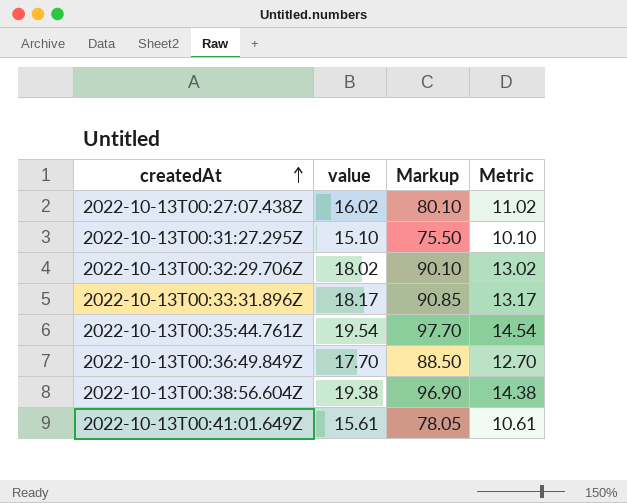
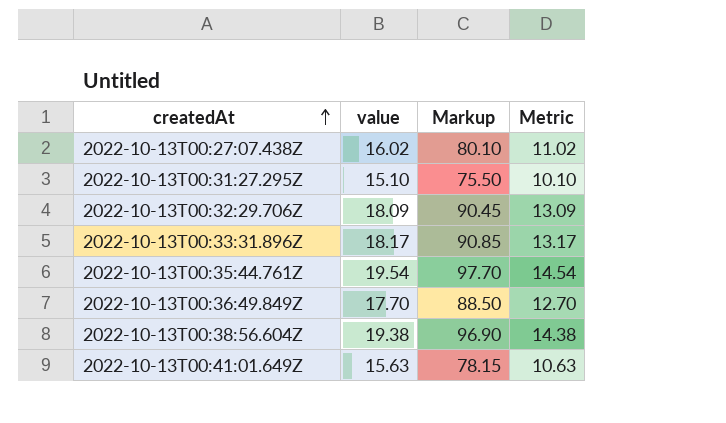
2022-10-13T00:32:29.706Z | value: 18.02 -> 18.09
2022-10-13T00:32:29.706Z | Markup: 90.10 -> 90.45
2022-10-13T00:32:29.706Z | Metric: 13.02 -> 13.09
2022-10-13T00:41:01.649Z | value: 15.61 -> 15.63
2022-10-13T00:41:01.649Z | Markup: 78.05 -> 78.15
2022-10-13T00:41:01.649Z | Metric: 10.61 -> 10.63

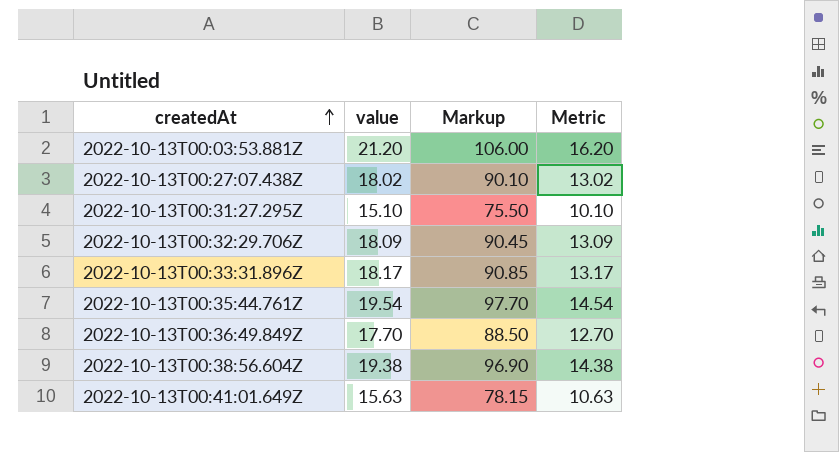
row 2022-10-13T00:03:53.881Z: none -> 21.20 | 106.00 | 16.20
2022-10-13T00:27:07.438Z | value: 16.02 -> 18.02
2022-10-13T00:27:07.438Z | Markup: 80.10 -> 90.10
2022-10-13T00:27:07.438Z | Metric: 11.02 -> 13.02

